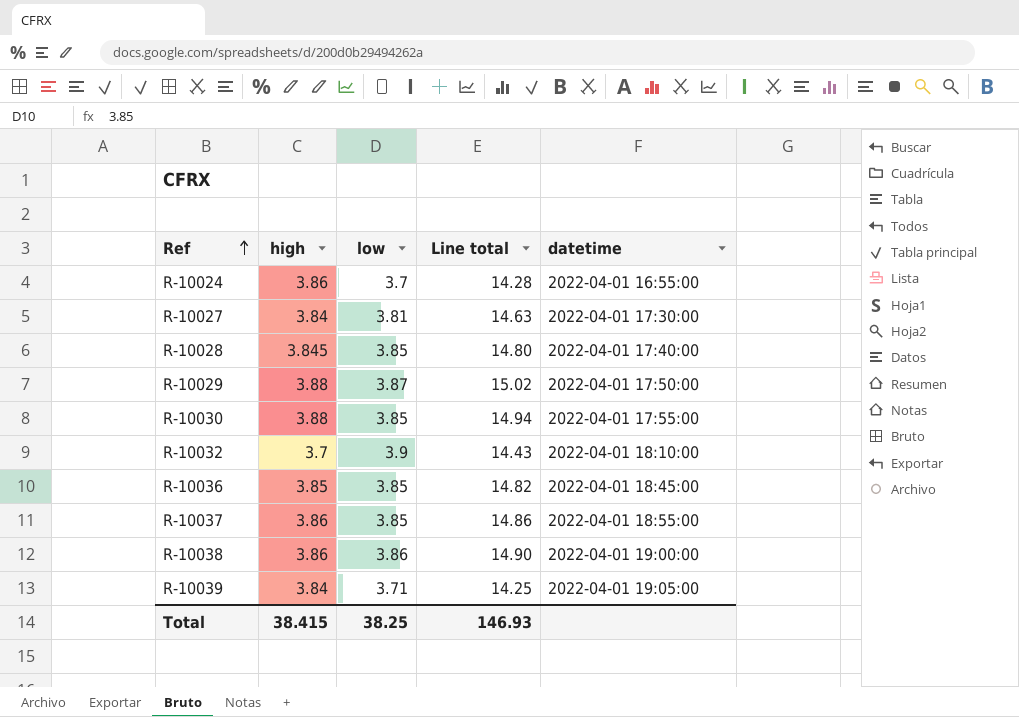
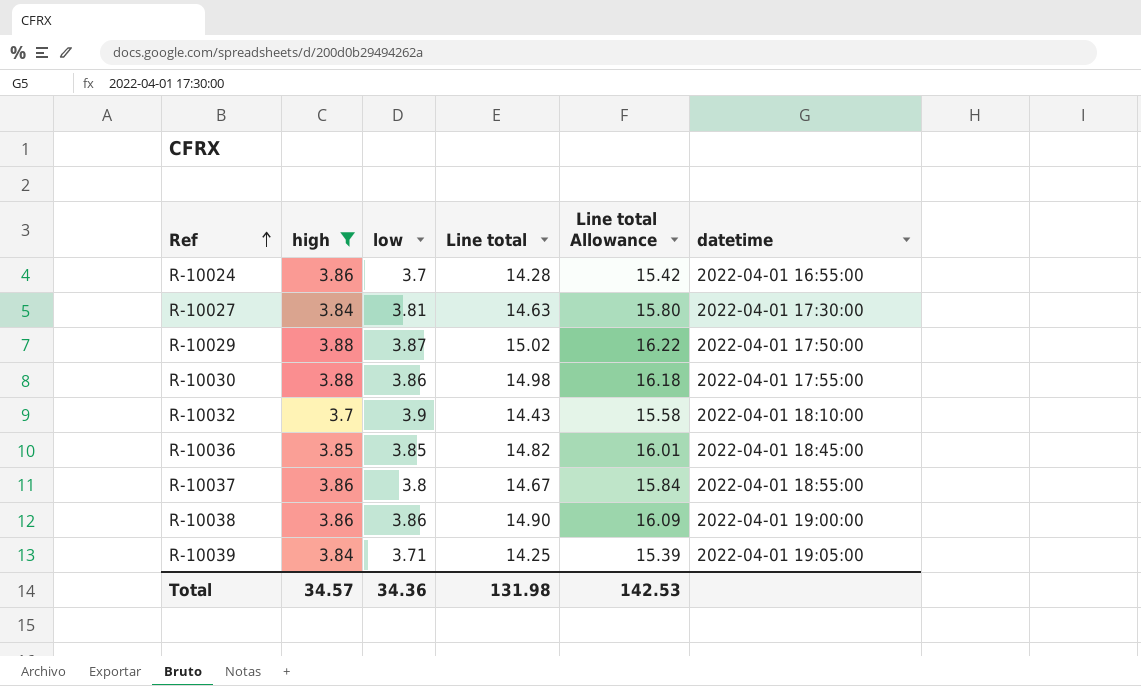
filter: none -> high != 3.845
column Line total Allowance | formula: none -> [Line total] * 1.08
R-10030 | low: 3.85 -> 3.86
R-10030 | Line total: 14.94 -> 14.98
R-10037 | low: 3.85 -> 3.8
R-10037 | Line total: 14.86 -> 14.67
Total | high: 38.415 -> 34.57
Total | low: 38.25 -> 34.36
Total | Line total: 146.93 -> 131.98

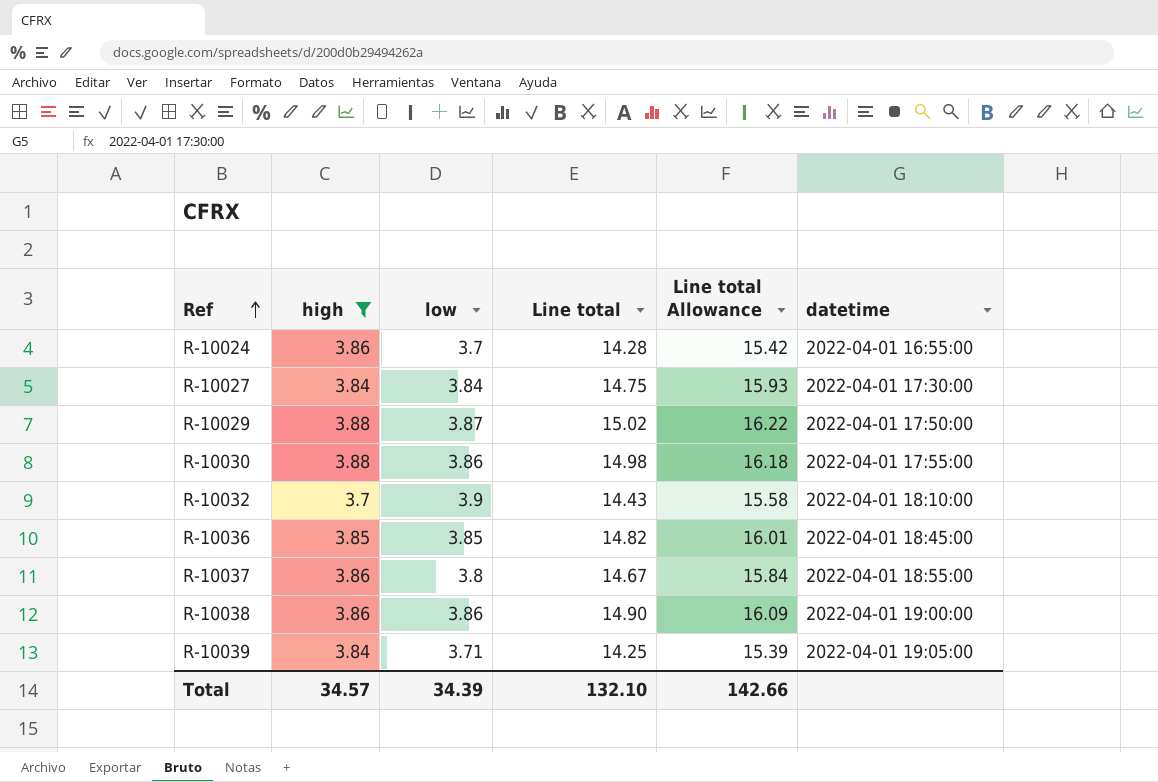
R-10027 | low: 3.81 -> 3.84
R-10027 | Line total: 14.63 -> 14.75
R-10027 | Line total Allowance: 15.80 -> 15.93
Total | low: 34.36 -> 34.39
Total | Line total: 131.98 -> 132.10
Total | Line total Allowance: 142.53 -> 142.66

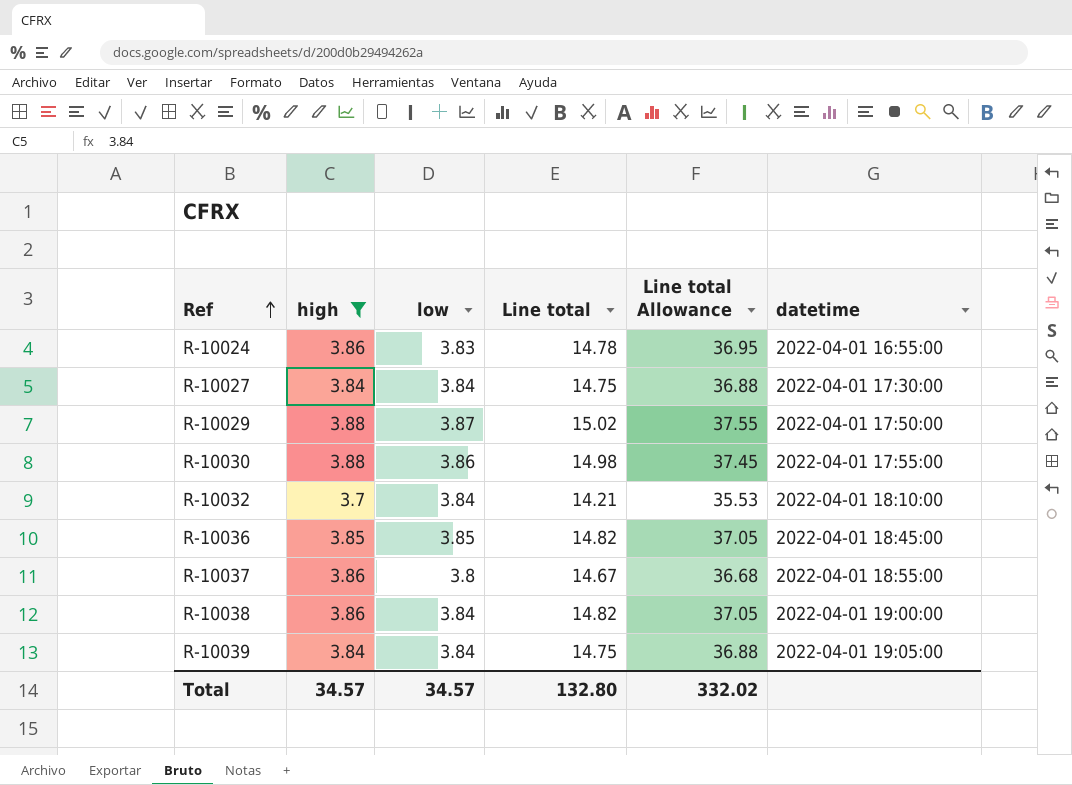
column Line total Allowance | formula: [Line total] * 1.08 -> [Line total] * 2.5
R-10024 | low: 3.7 -> 3.83
R-10024 | Line total: 14.28 -> 14.78
R-10032 | low: 3.9 -> 3.84
R-10032 | Line total: 14.43 -> 14.21
R-10038 | low: 3.86 -> 3.84
R-10038 | Line total: 14.90 -> 14.82
R-10039 | low: 3.71 -> 3.84
R-10039 | Line total: 14.25 -> 14.75
Total | low: 34.39 -> 34.57
Total | Line total: 132.10 -> 132.80
Total | Line total Allowance: 142.66 -> 332.02

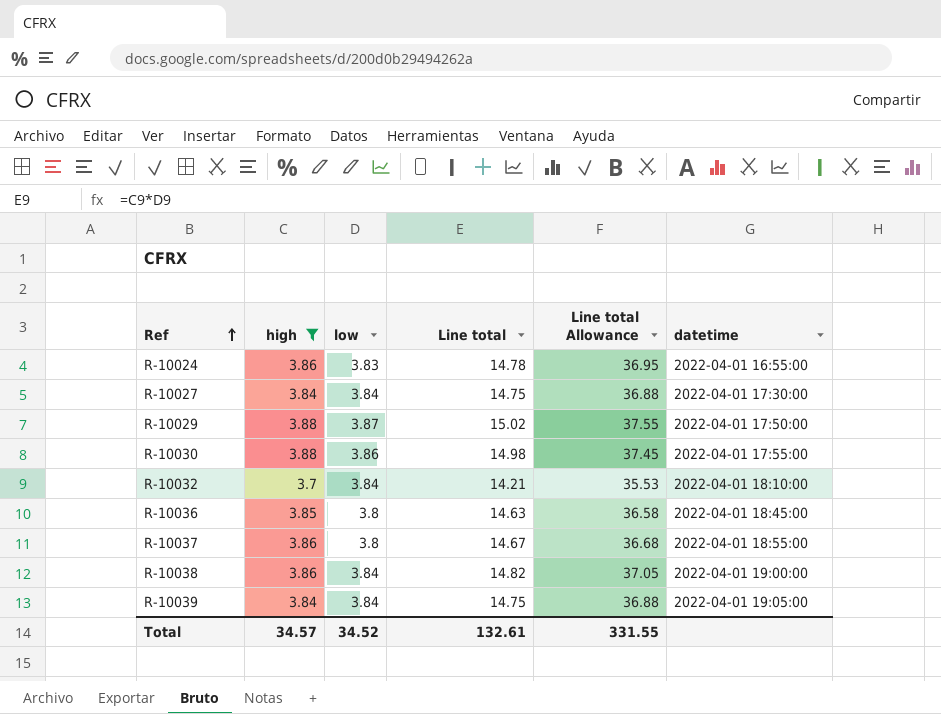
R-10036 | low: 3.85 -> 3.8
R-10036 | Line total: 14.82 -> 14.63
R-10036 | Line total Allowance: 37.05 -> 36.58
Total | low: 34.57 -> 34.52
Total | Line total: 132.80 -> 132.61
Total | Line total Allowance: 332.02 -> 331.55

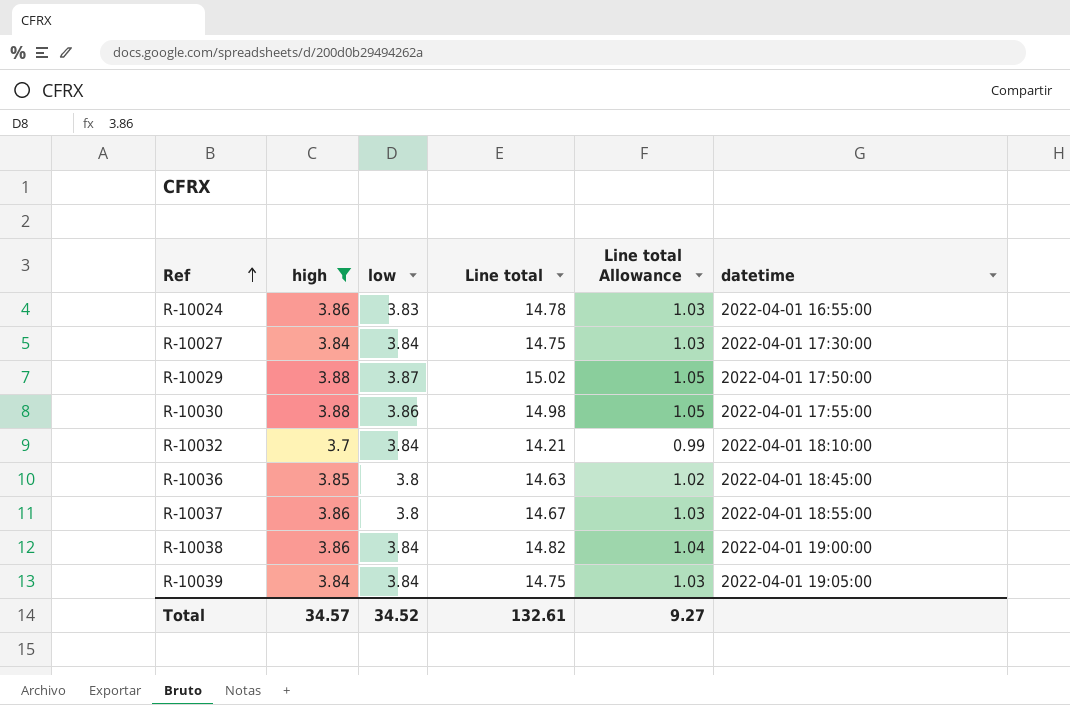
column Line total Allowance | formula: [Line total] * 2.5 -> [Line total] * 0.07
Total | Line total Allowance: 331.55 -> 9.27

